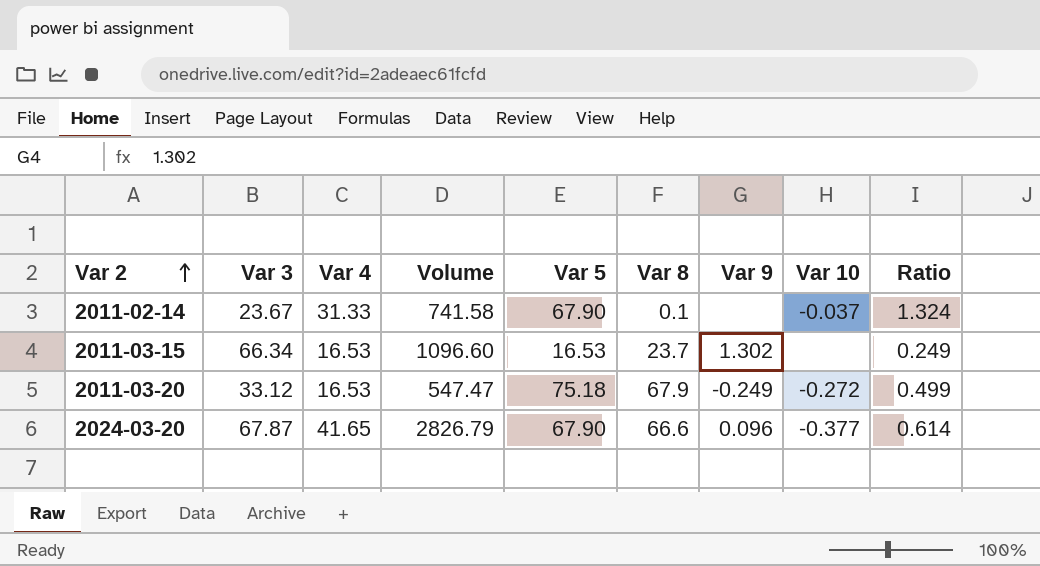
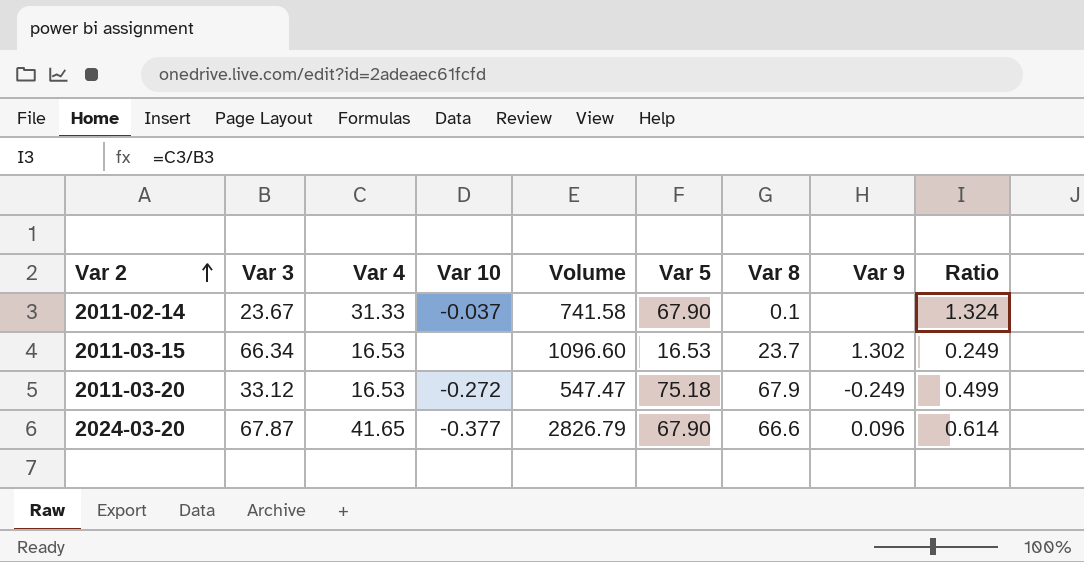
column Var 10 | position: 8 -> 4

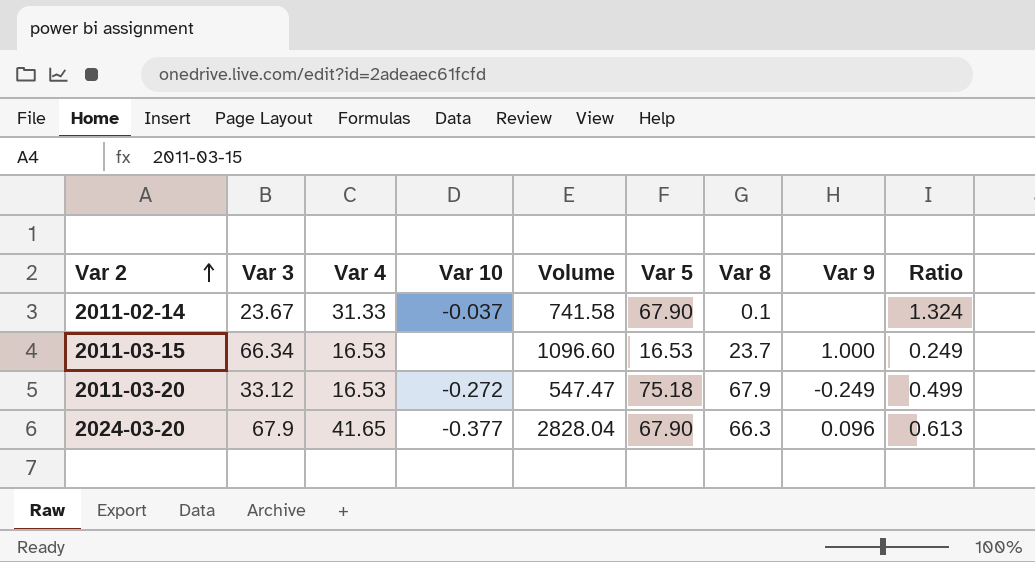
2011-03-15 | Var 9: 1.302 -> 1.000
2024-03-20 | Var 3: 67.87 -> 67.9
2024-03-20 | Volume: 2826.79 -> 2828.04
2024-03-20 | Var 8: 66.6 -> 66.3
2024-03-20 | Ratio: 0.614 -> 0.613

